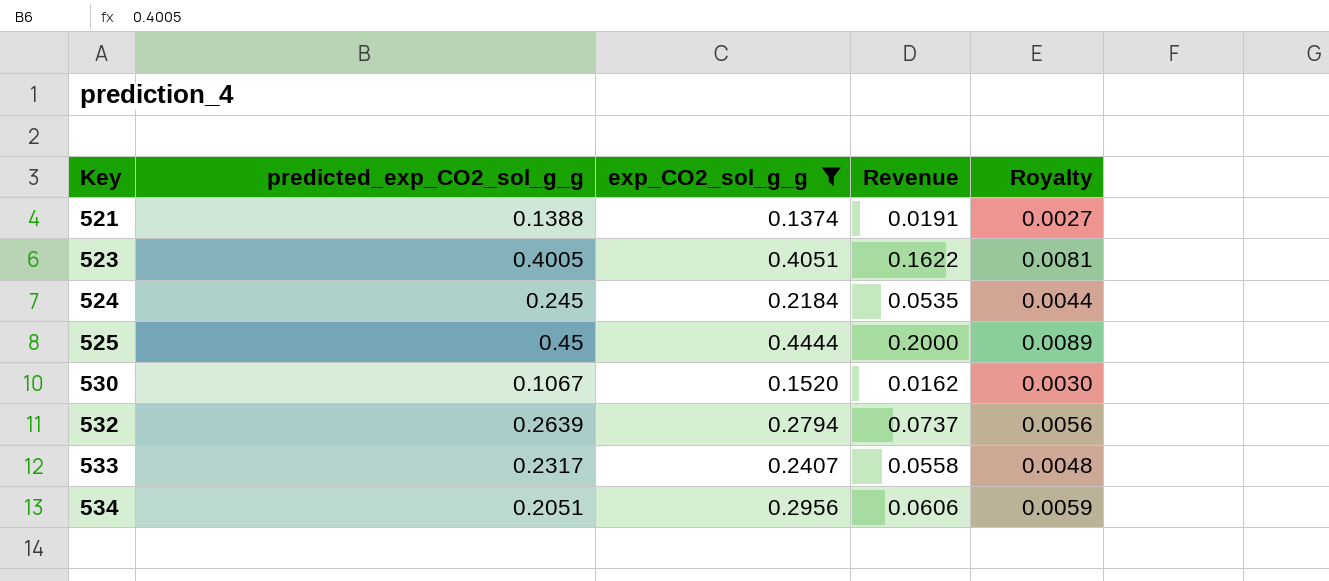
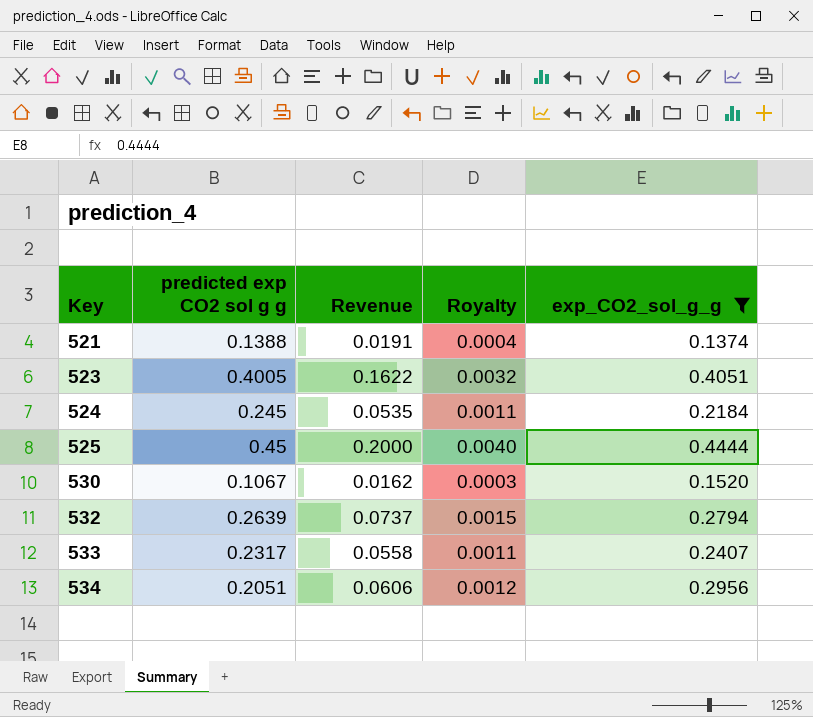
column name: predicted_exp_CO2_sol_g_g -> predicted exp CO2 sol g g
column Royalty | formula: [exp_CO2_sol_g_g] * 0.02 -> [Revenue] * 0.02
column exp_CO2_sol_g_g | position: 3 -> 5

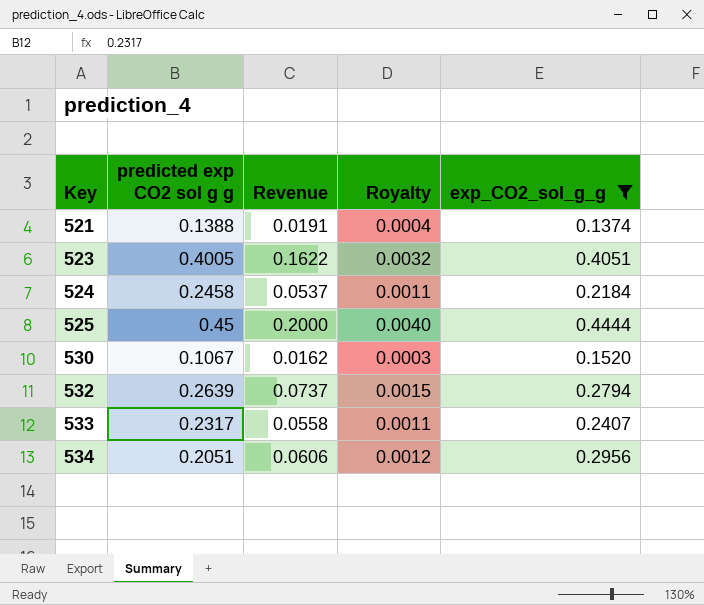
524 | predicted exp CO2 sol g g: 0.245 -> 0.2458
524 | Revenue: 0.0535 -> 0.0537

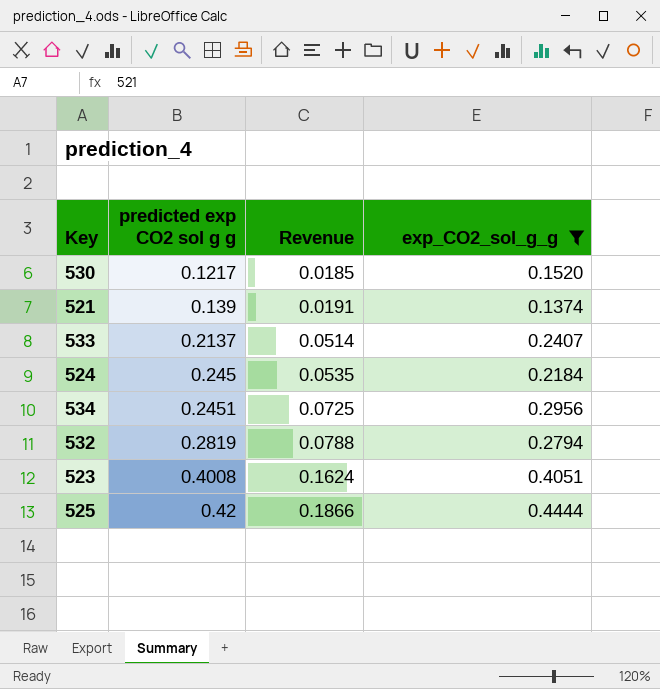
row order: Key ascending -> predicted exp CO2 sol g g ascending
column Royalty | formula: [Revenue] * 0.02 -> none
530 | predicted exp CO2 sol g g: 0.1067 -> 0.1217
530 | Revenue: 0.0162 -> 0.0185
521 | predicted exp CO2 sol g g: 0.1388 -> 0.139
533 | predicted exp CO2 sol g g: 0.2317 -> 0.2137
533 | Revenue: 0.0558 -> 0.0514
524 | predicted exp CO2 sol g g: 0.2458 -> 0.245
524 | Revenue: 0.0537 -> 0.0535
534 | predicted exp CO2 sol g g: 0.2051 -> 0.2451
534 | Revenue: 0.0606 -> 0.0725
532 | predicted exp CO2 sol g g: 0.2639 -> 0.2819
532 | Revenue: 0.0737 -> 0.0788
523 | predicted exp CO2 sol g g: 0.4005 -> 0.4008
523 | Revenue: 0.1622 -> 0.1624
525 | predicted exp CO2 sol g g: 0.45 -> 0.42
525 | Revenue: 0.2000 -> 0.1866

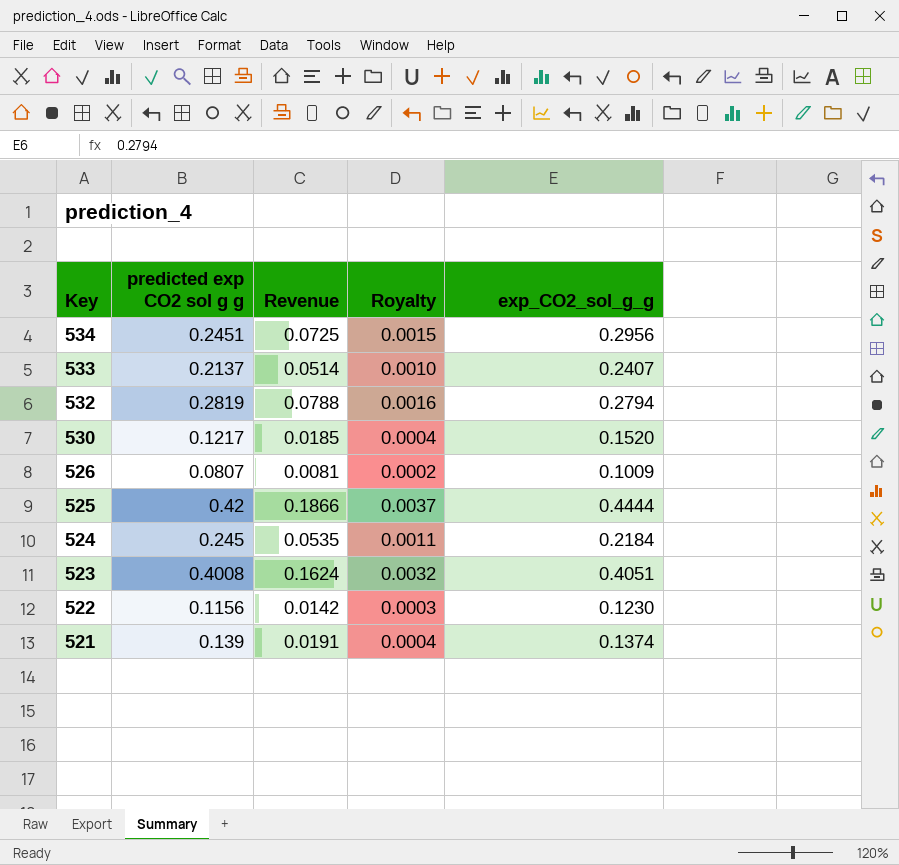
filter: exp_CO2_sol_g_g >= 0.1374 -> none
row order: predicted exp CO2 sol g g ascending -> Key descending
column Royalty | formula: none -> [Revenue] * 0.02

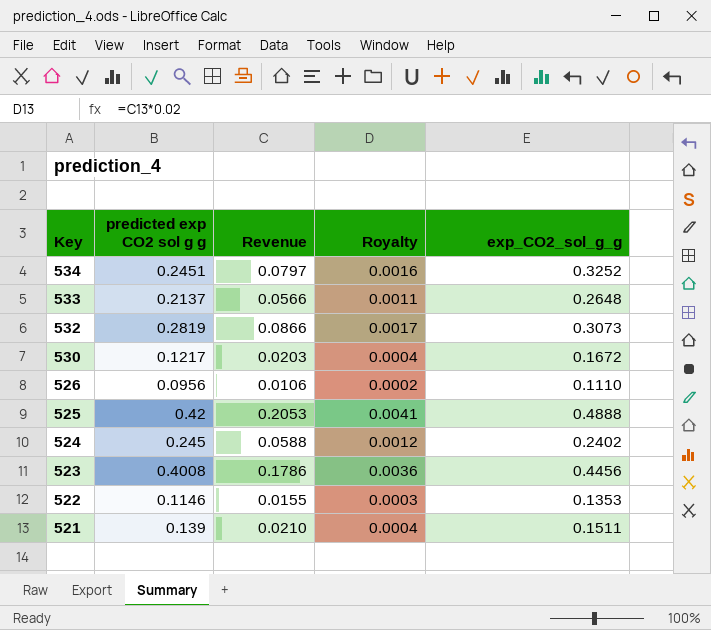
534 | Revenue: 0.0725 -> 0.0797
534 | Royalty: 0.0015 -> 0.0016
534 | exp_CO2_sol_g_g: 0.2956 -> 0.3252
533 | Revenue: 0.0514 -> 0.0566
533 | Royalty: 0.0010 -> 0.0011
533 | exp_CO2_sol_g_g: 0.2407 -> 0.2648
532 | Revenue: 0.0788 -> 0.0866
532 | Royalty: 0.0016 -> 0.0017
532 | exp_CO2_sol_g_g: 0.2794 -> 0.3073
530 | Revenue: 0.0185 -> 0.0203
530 | exp_CO2_sol_g_g: 0.1520 -> 0.1672
526 | predicted exp CO2 sol g g: 0.0807 -> 0.0956
526 | Revenue: 0.0081 -> 0.0106
526 | exp_CO2_sol_g_g: 0.1009 -> 0.1110
525 | Revenue: 0.1866 -> 0.2053
525 | Royalty: 0.0037 -> 0.0041
525 | exp_CO2_sol_g_g: 0.4444 -> 0.4888
524 | Revenue: 0.0535 -> 0.0588
524 | Royalty: 0.0011 -> 0.0012
524 | exp_CO2_sol_g_g: 0.2184 -> 0.2402
523 | Revenue: 0.1624 -> 0.1786
523 | Royalty: 0.0032 -> 0.0036
523 | exp_CO2_sol_g_g: 0.4051 -> 0.4456
522 | predicted exp CO2 sol g g: 0.1156 -> 0.1146
522 | Revenue: 0.0142 -> 0.0155
522 | exp_CO2_sol_g_g: 0.1230 -> 0.1353
521 | Revenue: 0.0191 -> 0.0210
521 | exp_CO2_sol_g_g: 0.1374 -> 0.1511

